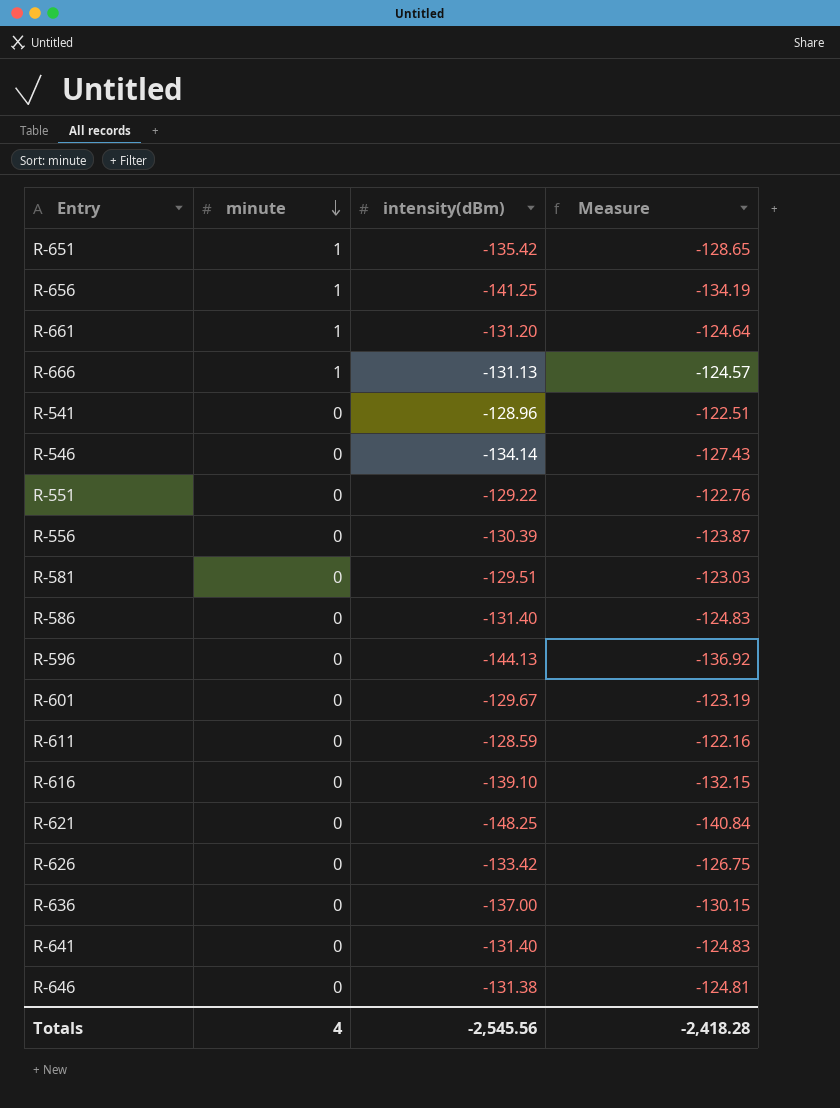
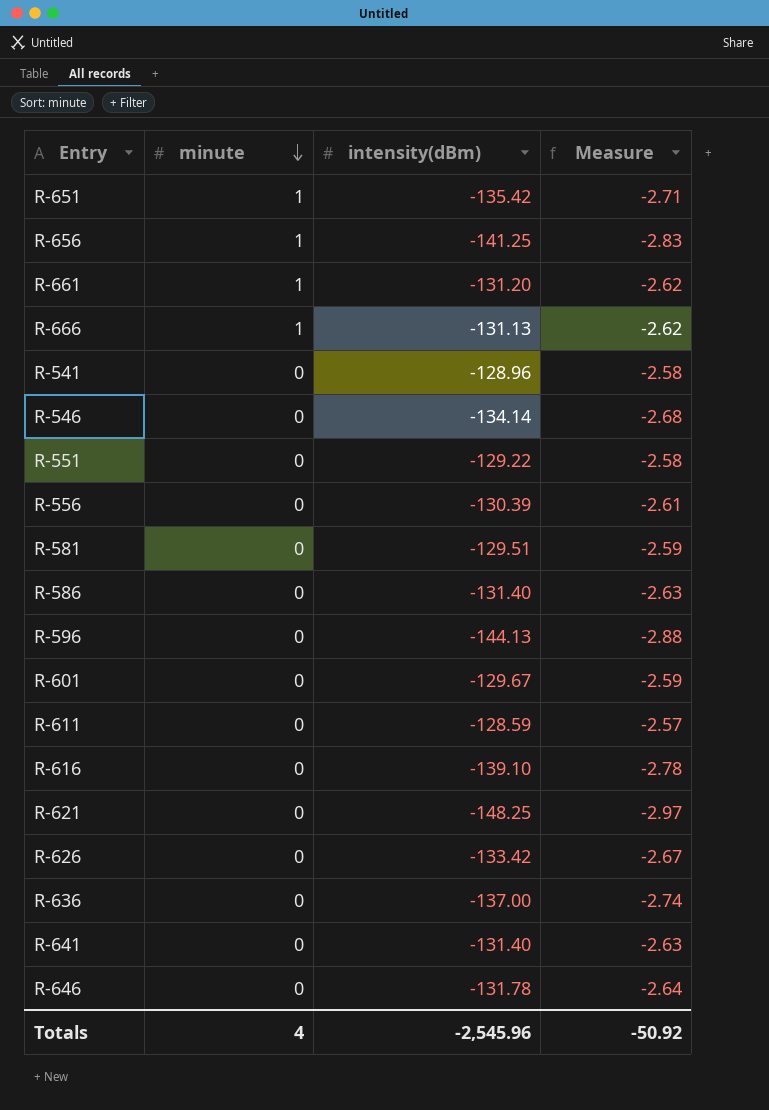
column Measure | formula: [intensity(dBm)] * 0.95 -> [intensity(dBm)] * 0.02
R-646 | intensity(dBm): -131.38 -> -131.78
Totals | intensity(dBm): -2,545.56 -> -2,545.96
Totals | Measure: -2,418.28 -> -50.92

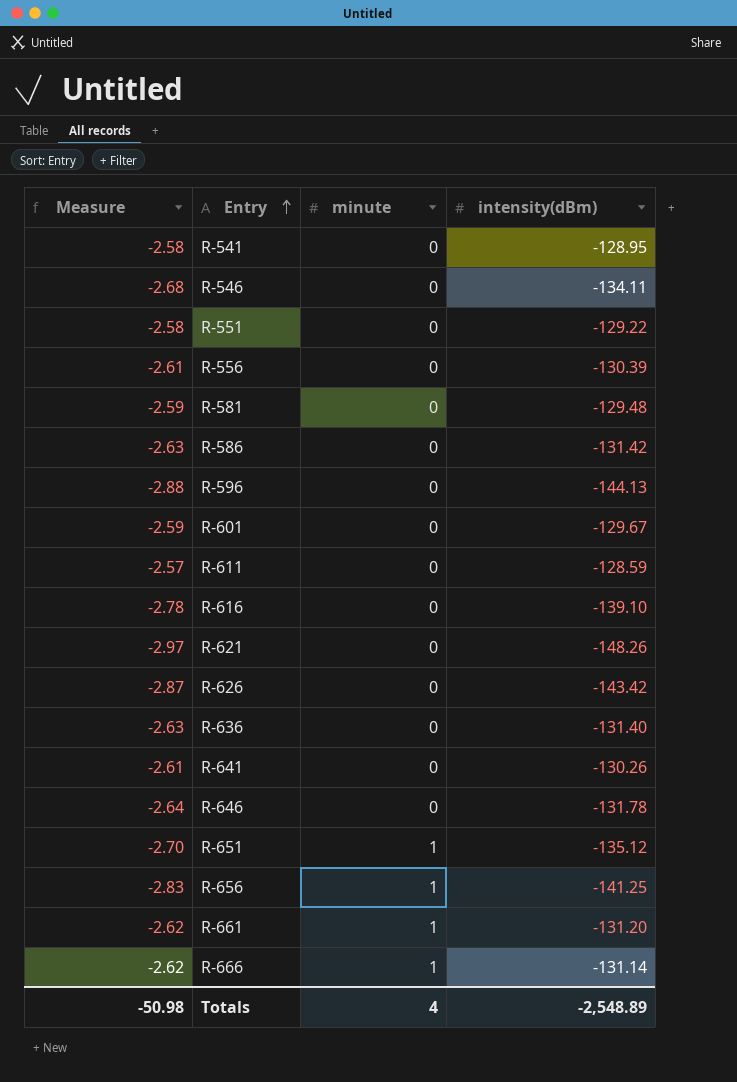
row order: minute descending -> Entry ascending
column Measure | position: 4 -> 1
R-541 | intensity(dBm): -128.96 -> -128.95
R-546 | intensity(dBm): -134.14 -> -134.11
R-581 | intensity(dBm): -129.51 -> -129.48
R-586 | intensity(dBm): -131.40 -> -131.42
R-621 | intensity(dBm): -148.25 -> -148.26
R-626 | Measure: -2.67 -> -2.87
R-626 | intensity(dBm): -133.42 -> -143.42
R-636 | Measure: -2.74 -> -2.63
R-636 | intensity(dBm): -137.00 -> -131.40
R-641 | Measure: -2.63 -> -2.61
R-641 | intensity(dBm): -131.40 -> -130.26
R-651 | Measure: -2.71 -> -2.70
R-651 | intensity(dBm): -135.42 -> -135.12
R-666 | intensity(dBm): -131.13 -> -131.14
Totals | Measure: -50.92 -> -50.98
Totals | intensity(dBm): -2,545.96 -> -2,548.89

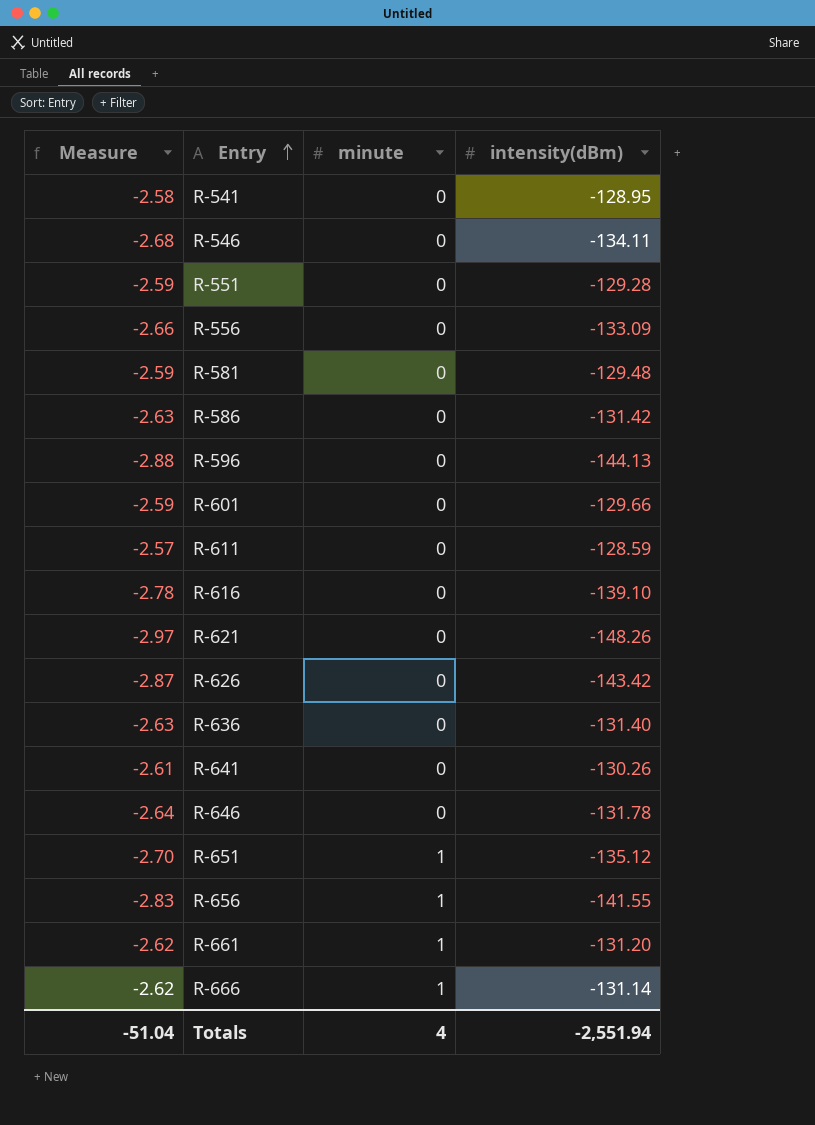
R-551 | Measure: -2.58 -> -2.59
R-551 | intensity(dBm): -129.22 -> -129.28
R-556 | Measure: -2.61 -> -2.66
R-556 | intensity(dBm): -130.39 -> -133.09
R-601 | intensity(dBm): -129.67 -> -129.66
R-656 | intensity(dBm): -141.25 -> -141.55
Totals | Measure: -50.98 -> -51.04
Totals | intensity(dBm): -2,548.89 -> -2,551.94

